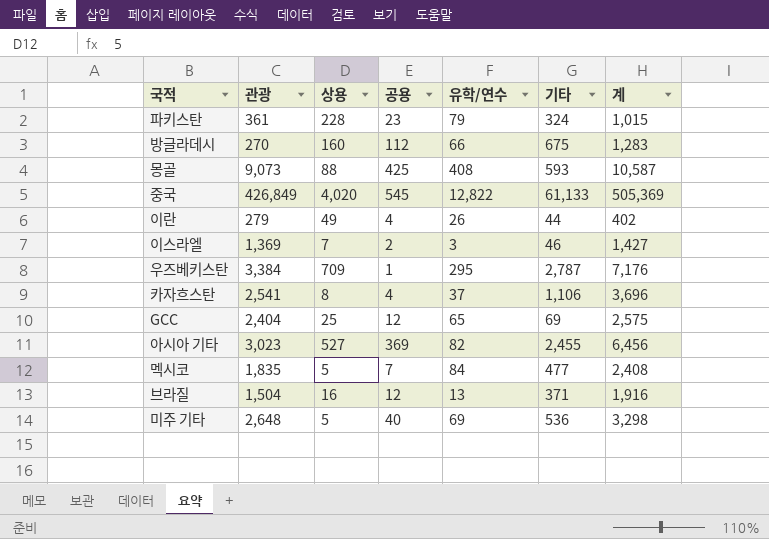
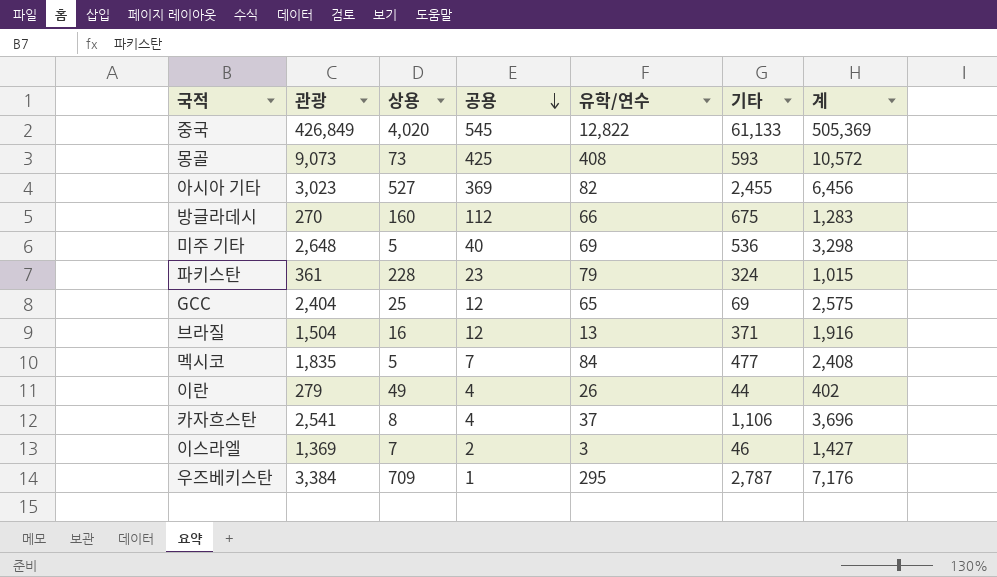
row order: none -> 공용 descending
몽골 | 상용: 88 -> 73
몽골 | 계: 10,587 -> 10,572

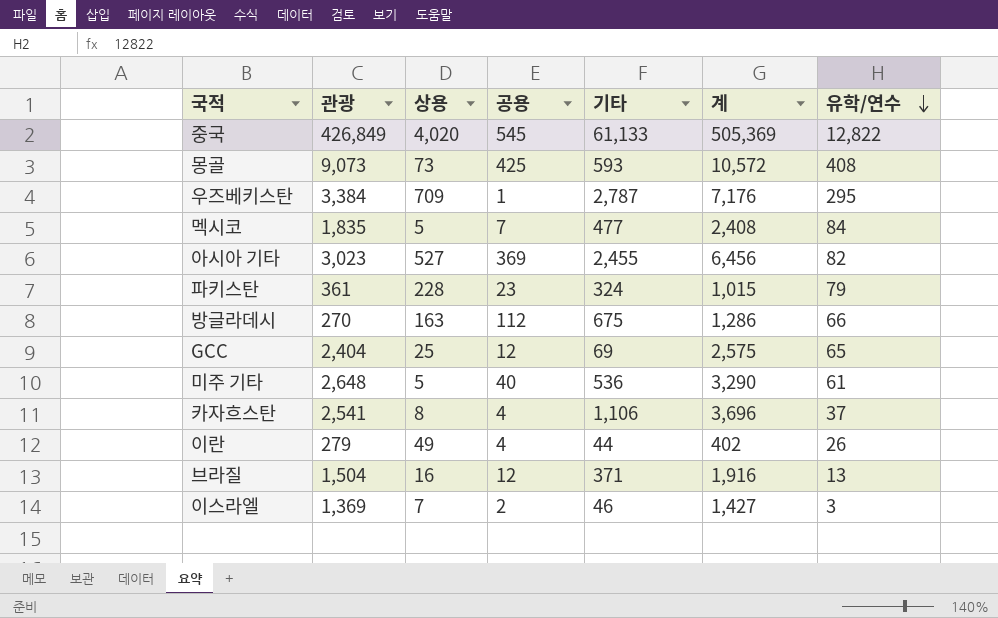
row order: 공용 descending -> 유학/연수 descending
column 유학/연수 | position: 5 -> 7
방글라데시 | 상용: 160 -> 163
방글라데시 | 계: 1,283 -> 1,286
미주 기타 | 계: 3,298 -> 3,290
미주 기타 | 유학/연수: 69 -> 61

